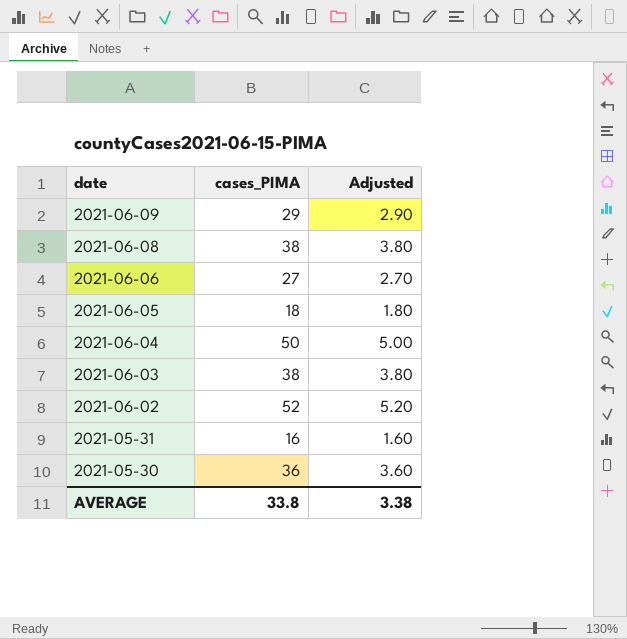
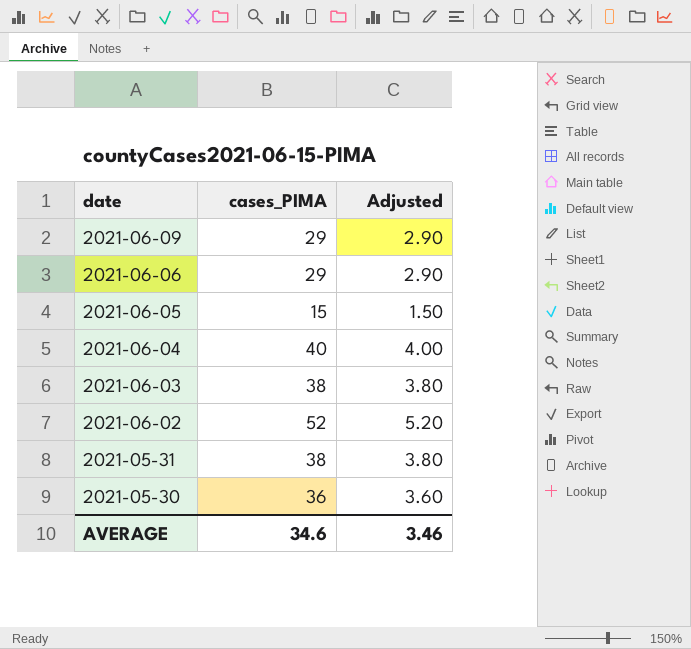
row 2021-06-08: 38 | 3.80 -> none
2021-06-06 | cases_PIMA: 27 -> 29
2021-06-06 | Adjusted: 2.70 -> 2.90
2021-06-05 | cases_PIMA: 18 -> 15
2021-06-05 | Adjusted: 1.80 -> 1.50
2021-06-04 | cases_PIMA: 50 -> 40
2021-06-04 | Adjusted: 5.00 -> 4.00
2021-05-31 | cases_PIMA: 16 -> 38
2021-05-31 | Adjusted: 1.60 -> 3.80
AVERAGE | cases_PIMA: 33.8 -> 34.6
AVERAGE | Adjusted: 3.38 -> 3.46

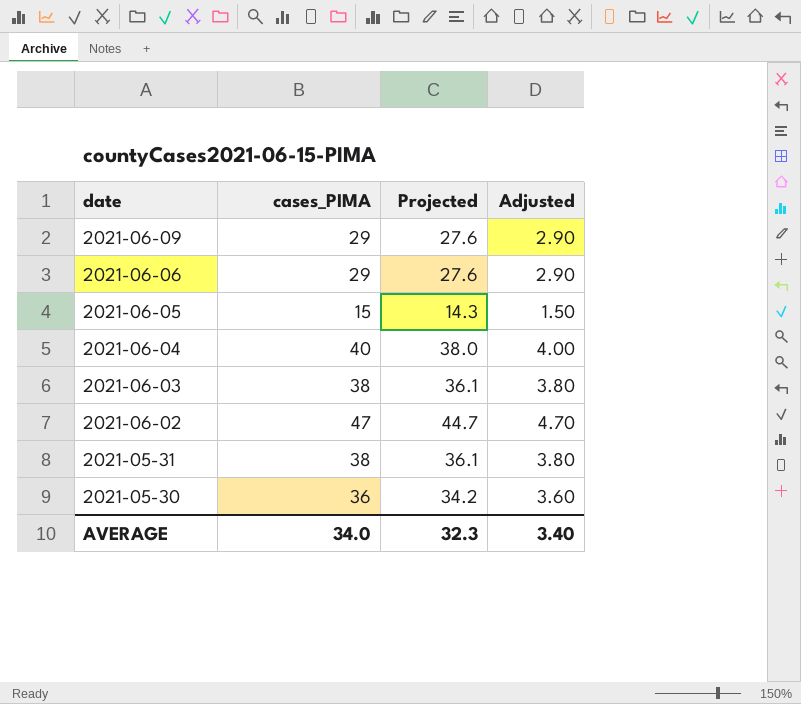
column Projected | formula: none -> [cases_PIMA] * 0.95
2021-06-02 | cases_PIMA: 52 -> 47
2021-06-02 | Adjusted: 5.20 -> 4.70
AVERAGE | cases_PIMA: 34.6 -> 34.0
AVERAGE | Adjusted: 3.46 -> 3.40

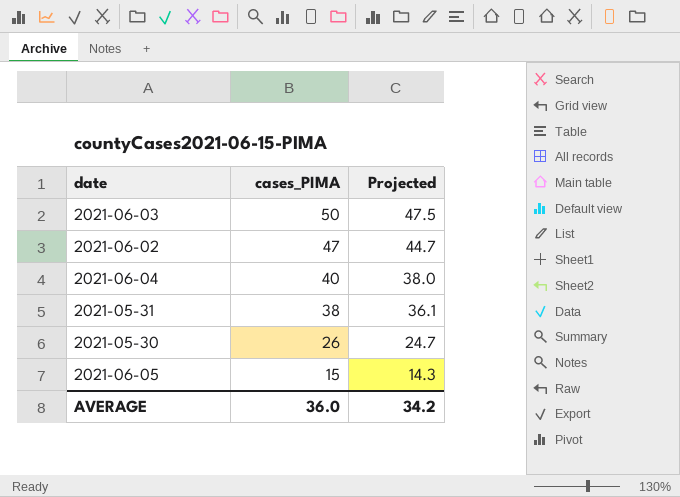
row order: date descending -> cases_PIMA descending
column Adjusted | formula: [cases_PIMA] * 0.1 -> none
row 2021-06-09: 29 | 27.6 | 2.90 -> none
row 2021-06-06: 29 | 27.6 | 2.90 -> none
2021-06-03 | cases_PIMA: 38 -> 50
2021-06-03 | Projected: 36.1 -> 47.5
2021-05-30 | cases_PIMA: 36 -> 26
2021-05-30 | Projected: 34.2 -> 24.7
AVERAGE | cases_PIMA: 34.0 -> 36.0
AVERAGE | Projected: 32.3 -> 34.2

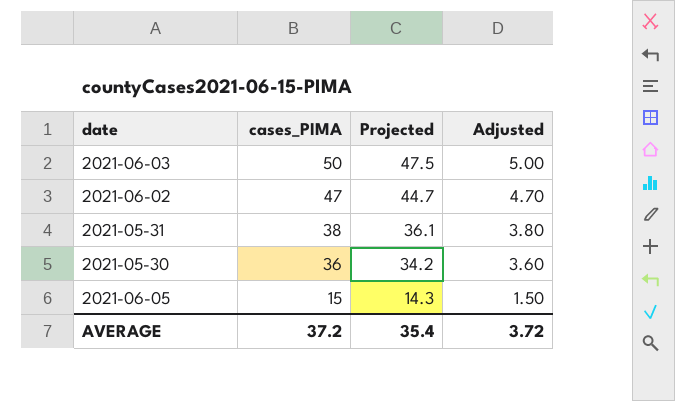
column Adjusted | formula: none -> [cases_PIMA] * 0.1
row 2021-06-04: 40 | 38.0 -> none
2021-05-30 | cases_PIMA: 26 -> 36
2021-05-30 | Projected: 24.7 -> 34.2
AVERAGE | cases_PIMA: 36.0 -> 37.2
AVERAGE | Projected: 34.2 -> 35.4

